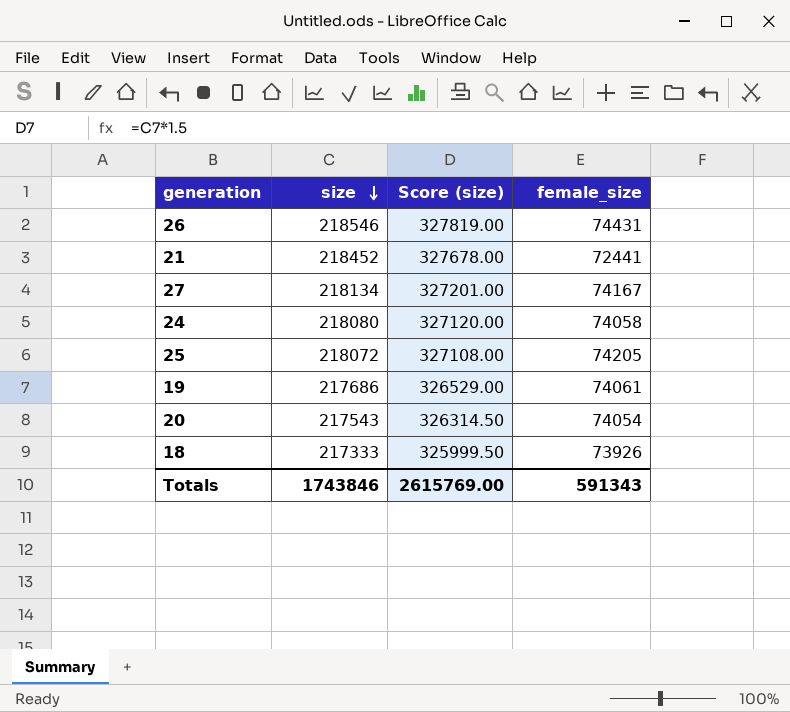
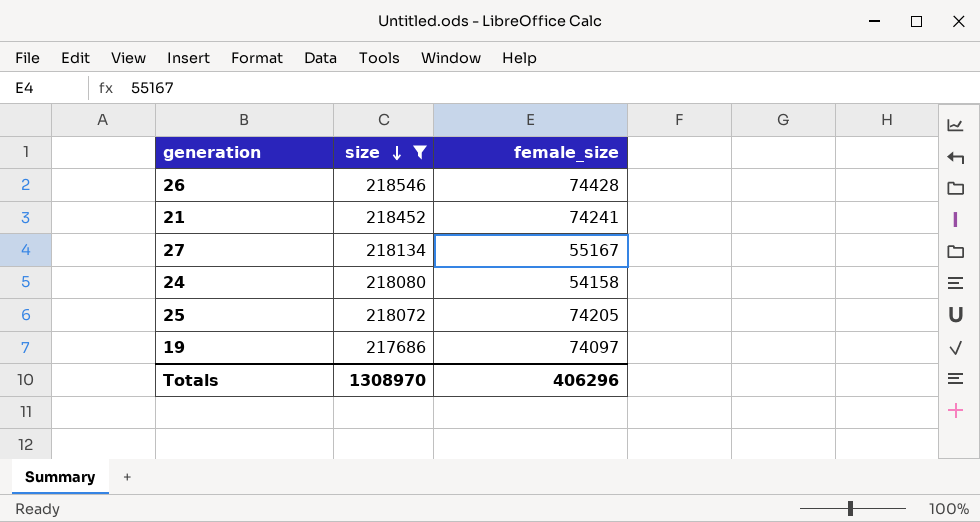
filter: none -> size >= 217686
column Score (size) | formula: [size] * 1.5 -> none
26 | female_size: 74431 -> 74428
21 | female_size: 72441 -> 74241
27 | female_size: 74167 -> 55167
24 | female_size: 74058 -> 54158
19 | female_size: 74061 -> 74097
Totals | size: 1743846 -> 1308970
Totals | female_size: 591343 -> 406296

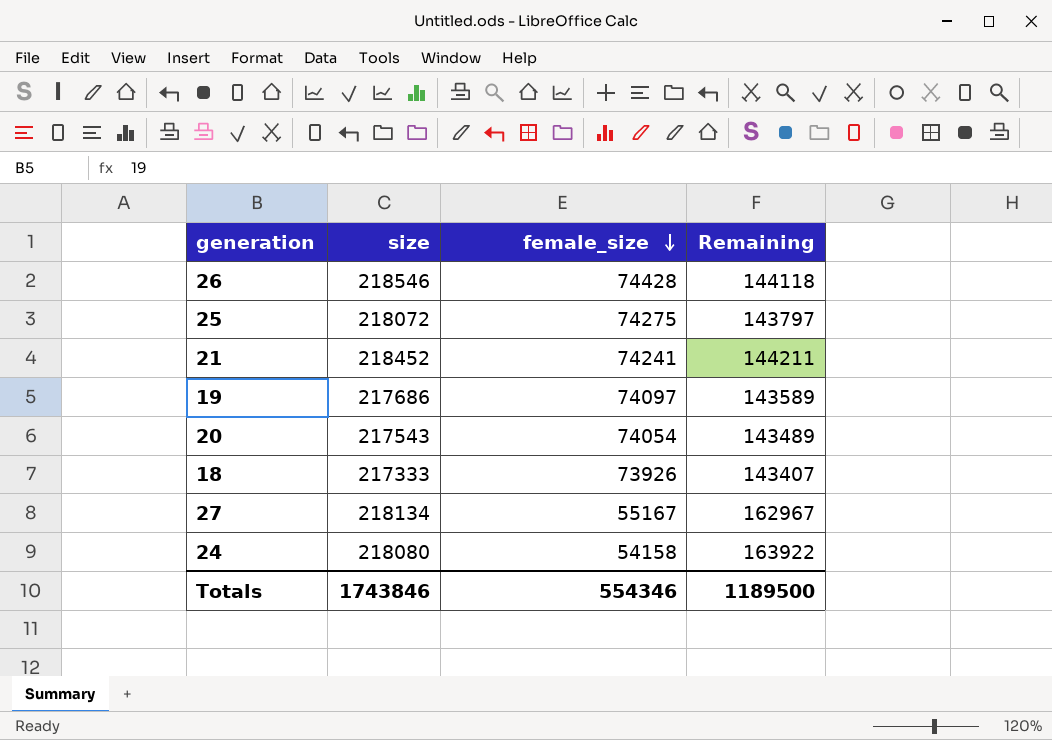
filter: size >= 217686 -> none
row order: size descending -> female_size descending
column Remaining | formula: none -> [size] - [female_size]
25 | female_size: 74205 -> 74275
Totals | size: 1308970 -> 1743846
Totals | female_size: 406296 -> 554346

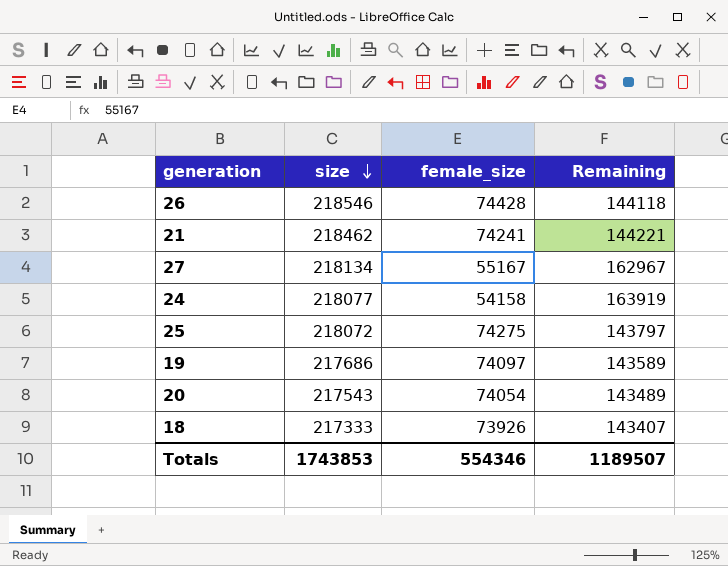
row order: female_size descending -> size descending
21 | size: 218452 -> 218462
21 | Remaining: 144211 -> 144221
24 | size: 218080 -> 218077
24 | Remaining: 163922 -> 163919
Totals | size: 1743846 -> 1743853
Totals | Remaining: 1189500 -> 1189507

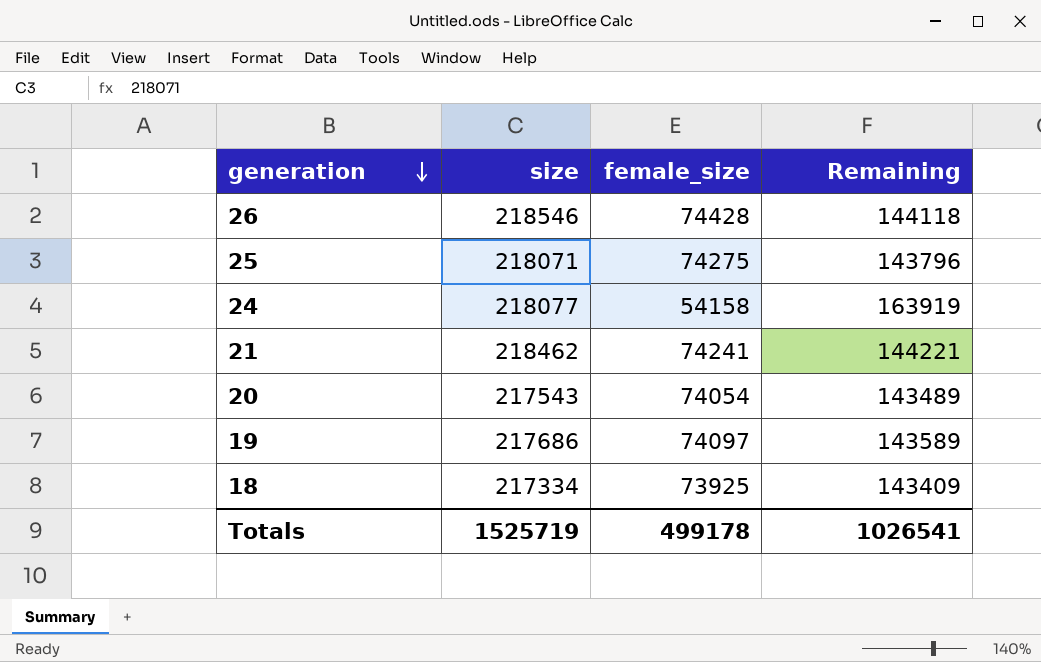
row order: size descending -> generation descending
row 27: 218134 | 55167 | 162967 -> none
25 | size: 218072 -> 218071
25 | Remaining: 143797 -> 143796
18 | size: 217333 -> 217334
18 | female_size: 73926 -> 73925
18 | Remaining: 143407 -> 143409
Totals | size: 1743853 -> 1525719
Totals | female_size: 554346 -> 499178
Totals | Remaining: 1189507 -> 1026541

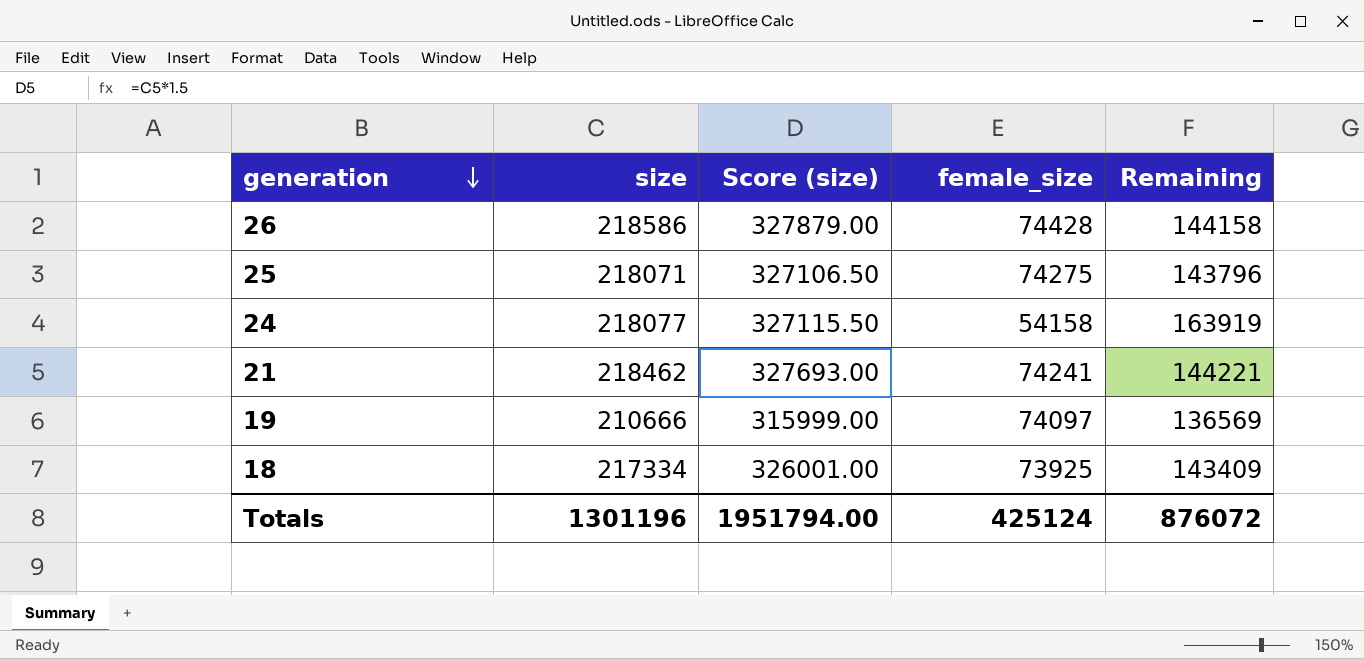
column Score (size) | formula: none -> [size] * 1.5
row 20: 217543 | 74054 | 143489 -> none
26 | size: 218546 -> 218586
26 | Remaining: 144118 -> 144158
19 | size: 217686 -> 210666
19 | Remaining: 143589 -> 136569
Totals | size: 1525719 -> 1301196
Totals | female_size: 499178 -> 425124
Totals | Remaining: 1026541 -> 876072

